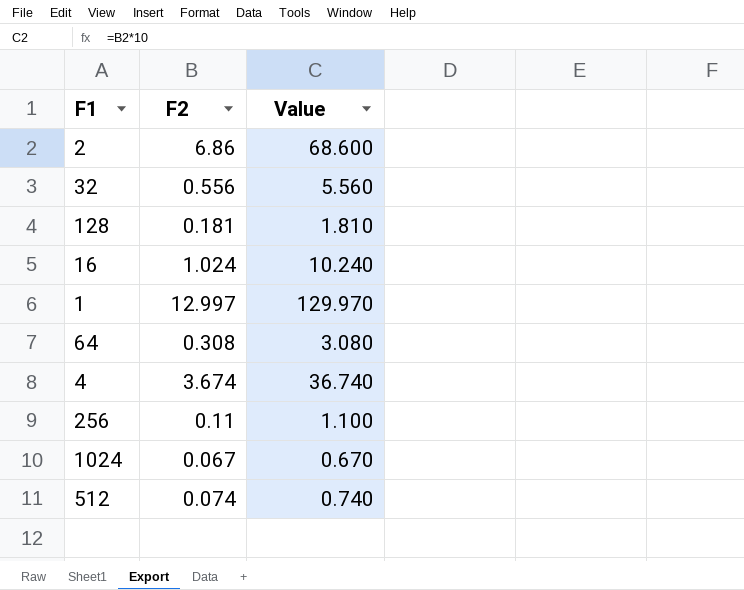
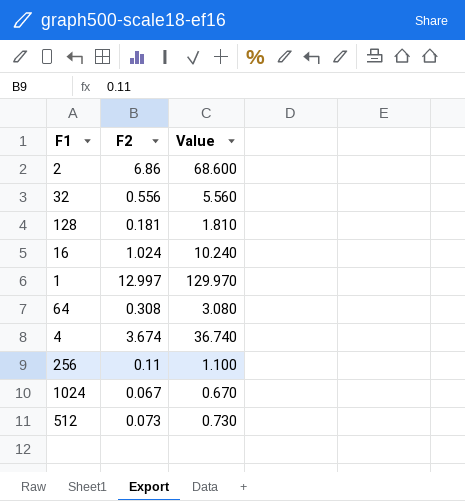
512 | F2: 0.074 -> 0.073
512 | Value: 0.740 -> 0.730

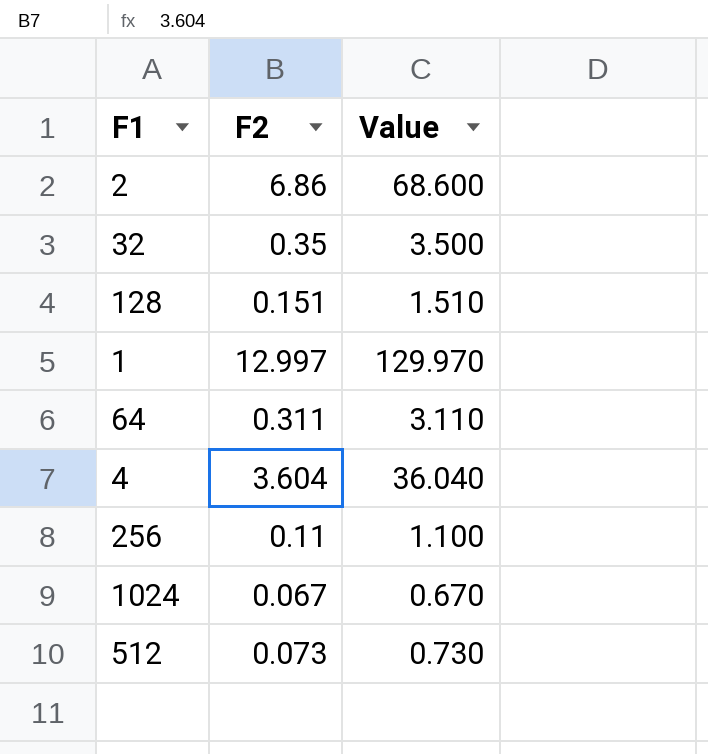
row 16: 1.024 | 10.240 -> none
32 | F2: 0.556 -> 0.35
32 | Value: 5.560 -> 3.500
128 | F2: 0.181 -> 0.151
128 | Value: 1.810 -> 1.510
64 | F2: 0.308 -> 0.311
64 | Value: 3.080 -> 3.110
4 | F2: 3.674 -> 3.604
4 | Value: 36.740 -> 36.040

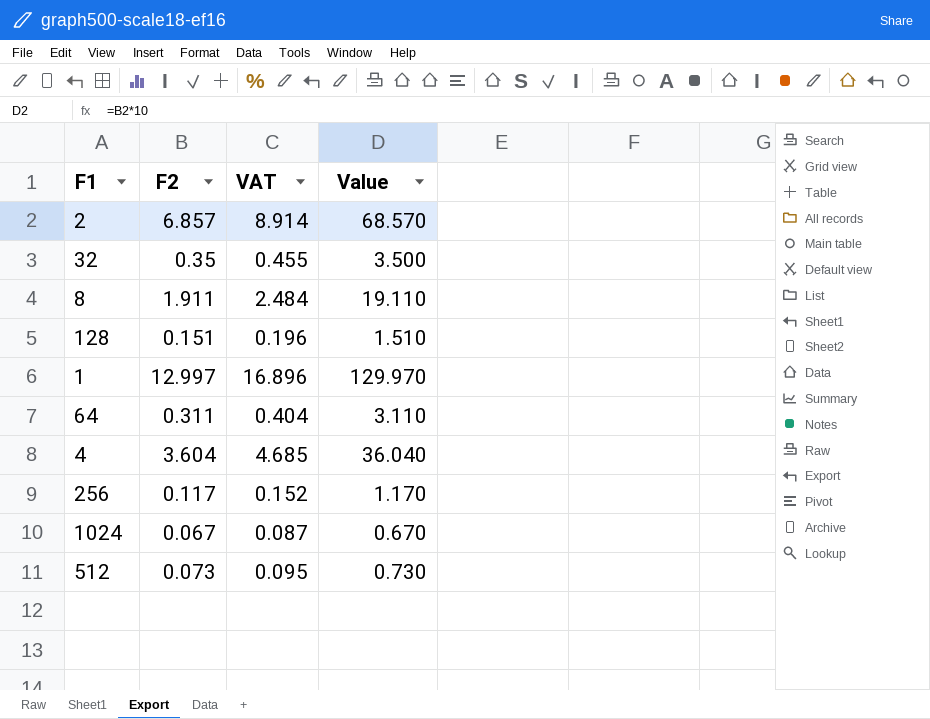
column VAT | formula: none -> [F2] * 1.3
2 | F2: 6.86 -> 6.857
2 | Value: 68.600 -> 68.570
row 8: none -> 1.911 | 2.484 | 19.110
256 | F2: 0.11 -> 0.117
256 | Value: 1.100 -> 1.170

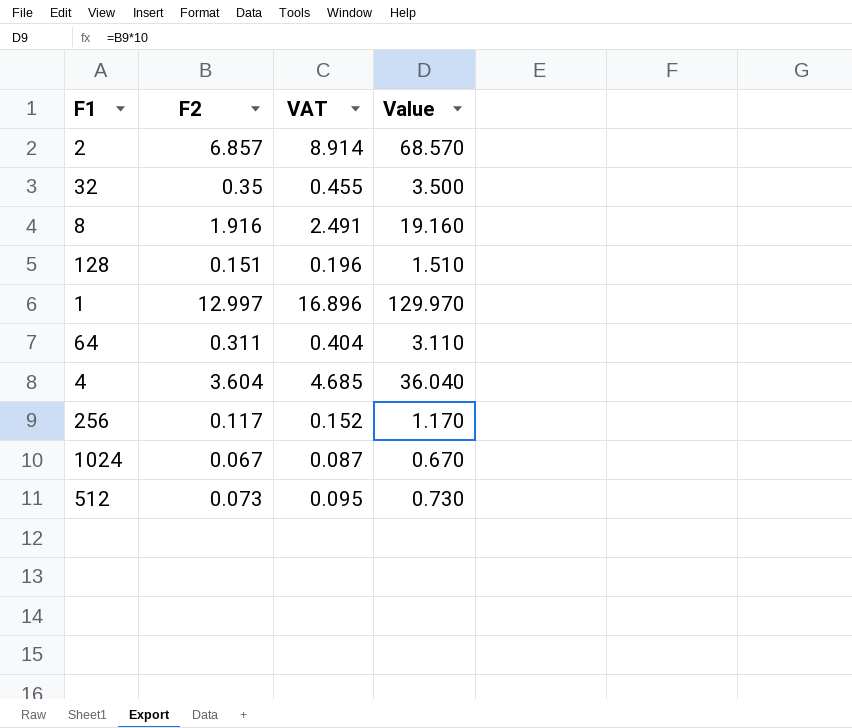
8 | F2: 1.911 -> 1.916
8 | VAT: 2.484 -> 2.491
8 | Value: 19.110 -> 19.160

